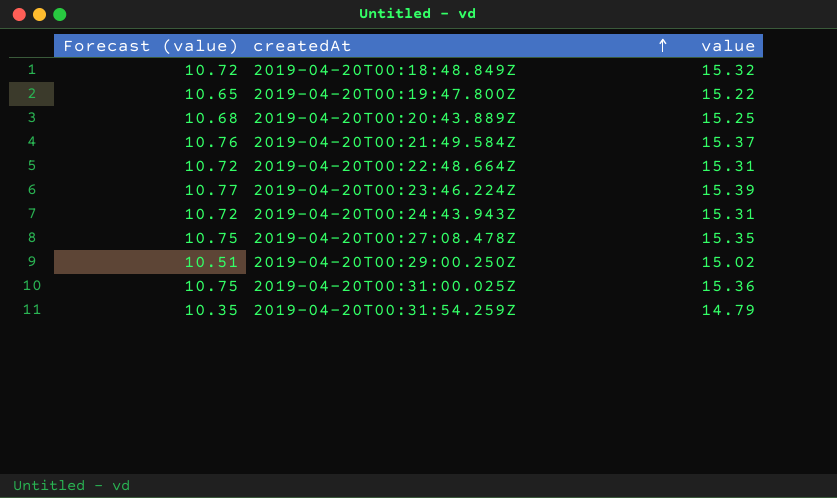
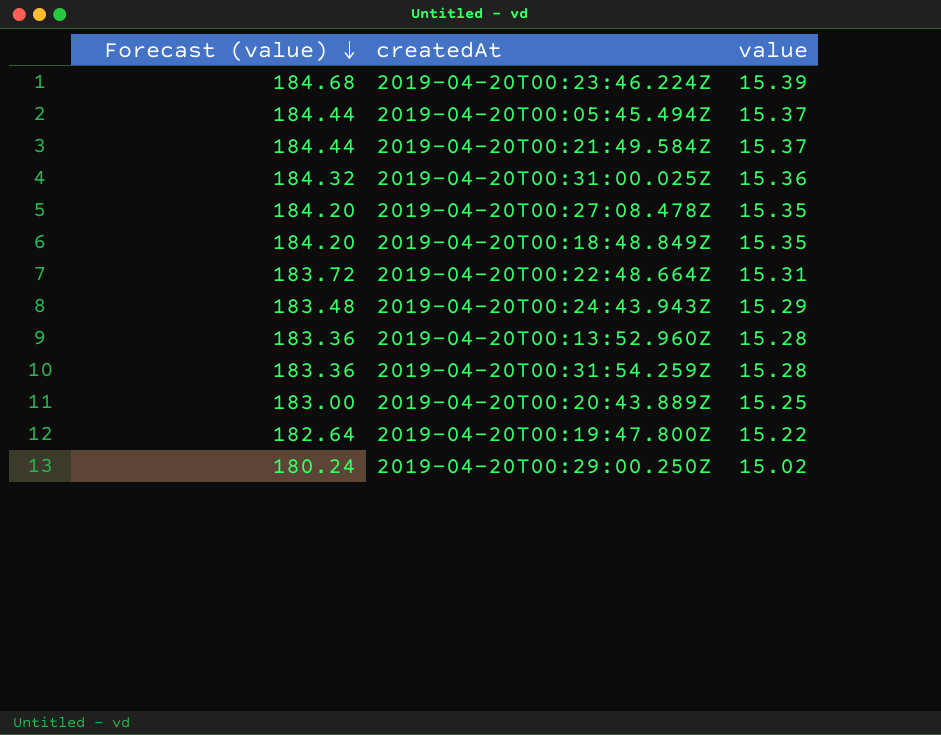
row order: createdAt ascending -> Forecast (value) descending
column Forecast (value) | formula: [value] * 0.7 -> [value] * 12
row 2019-04-20T00:05:45.494Z: none -> 184.44 | 15.37
2019-04-20T00:18:48.849Z | value: 15.32 -> 15.35
2019-04-20T00:24:43.943Z | value: 15.31 -> 15.29
row 2019-04-20T00:13:52.960Z: none -> 183.36 | 15.28
2019-04-20T00:31:54.259Z | value: 14.79 -> 15.28

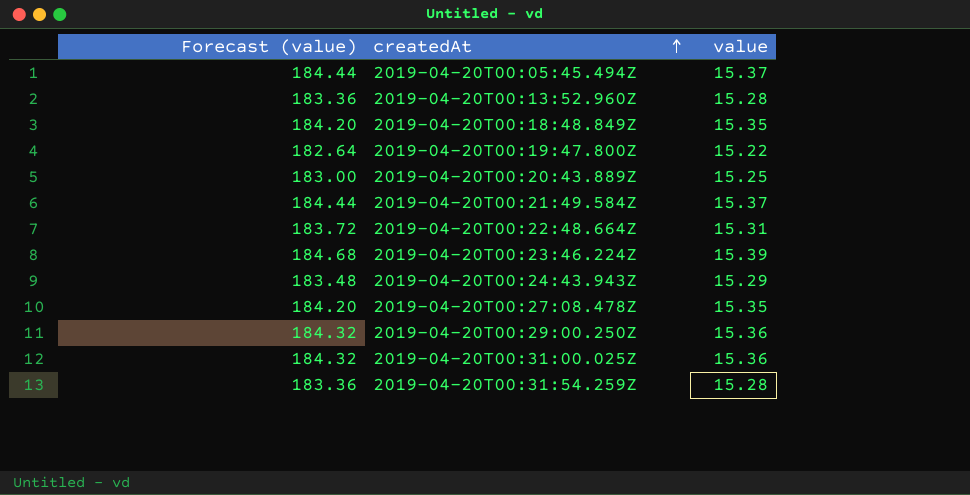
row order: Forecast (value) descending -> createdAt ascending
2019-04-20T00:29:00.250Z | Forecast (value): 180.24 -> 184.32
2019-04-20T00:29:00.250Z | value: 15.02 -> 15.36

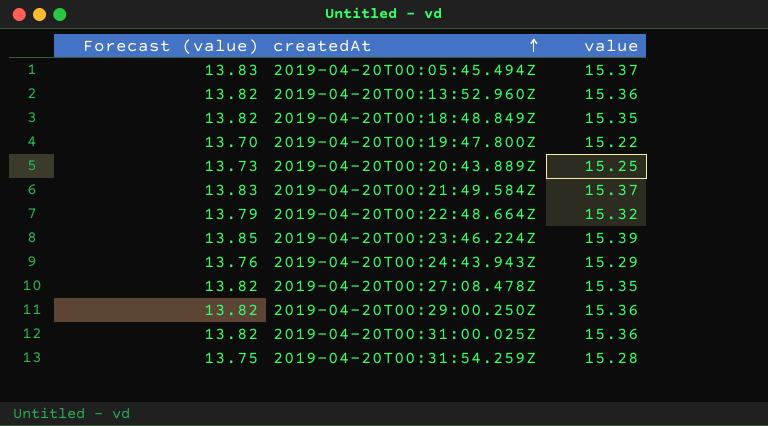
column Forecast (value) | formula: [value] * 12 -> [value] * 0.9
2019-04-20T00:13:52.960Z | value: 15.28 -> 15.36
2019-04-20T00:22:48.664Z | value: 15.31 -> 15.32

